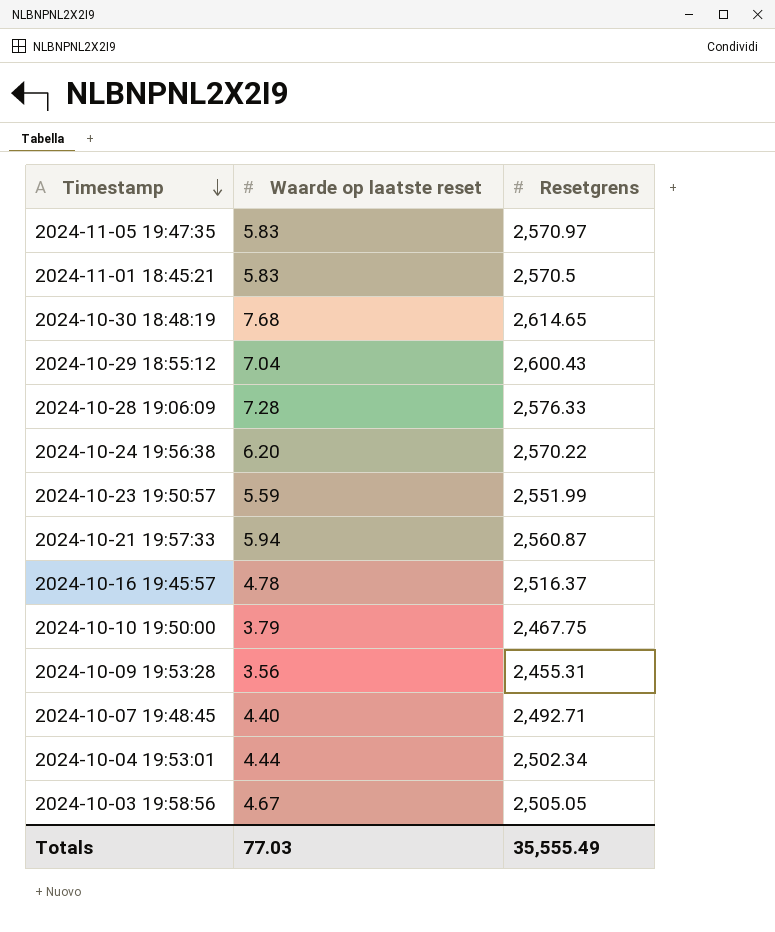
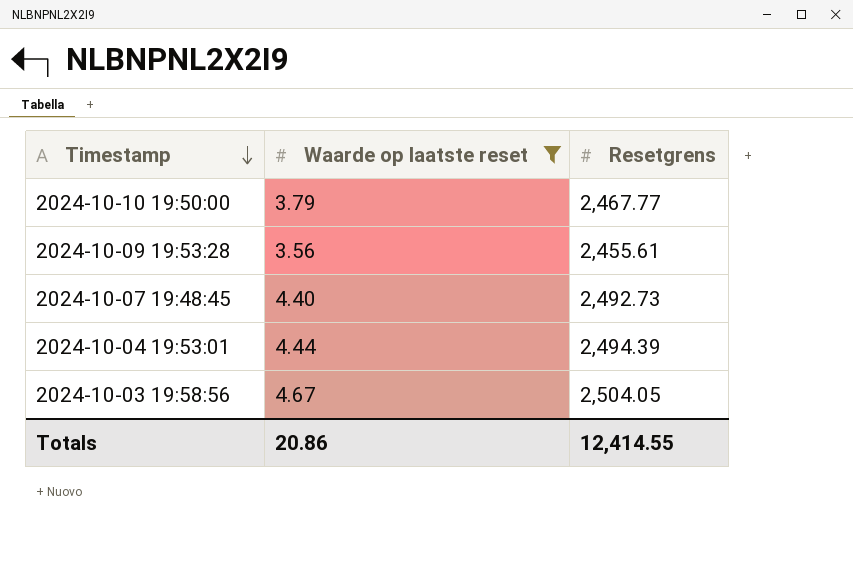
filter: none -> Waarde op laatste reset <= 4.67
2024-10-10 19:50:00 | Resetgrens: 2,467.75 -> 2,467.77
2024-10-09 19:53:28 | Resetgrens: 2,455.31 -> 2,455.61
2024-10-07 19:48:45 | Resetgrens: 2,492.71 -> 2,492.73
2024-10-04 19:53:01 | Resetgrens: 2,502.34 -> 2,494.39
2024-10-03 19:58:56 | Resetgrens: 2,505.05 -> 2,504.05
Totals | Waarde op laatste reset: 77.03 -> 20.86
Totals | Resetgrens: 35,555.49 -> 12,414.55

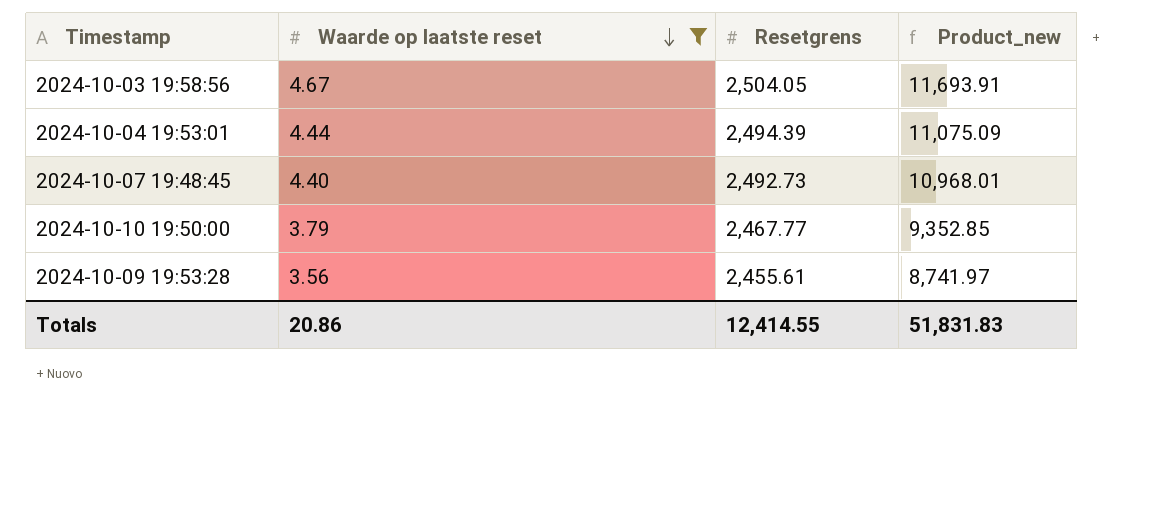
row order: Timestamp descending -> Waarde op laatste reset descending
column Product_new | formula: none -> [Waarde op laatste reset] * [Resetgrens]

